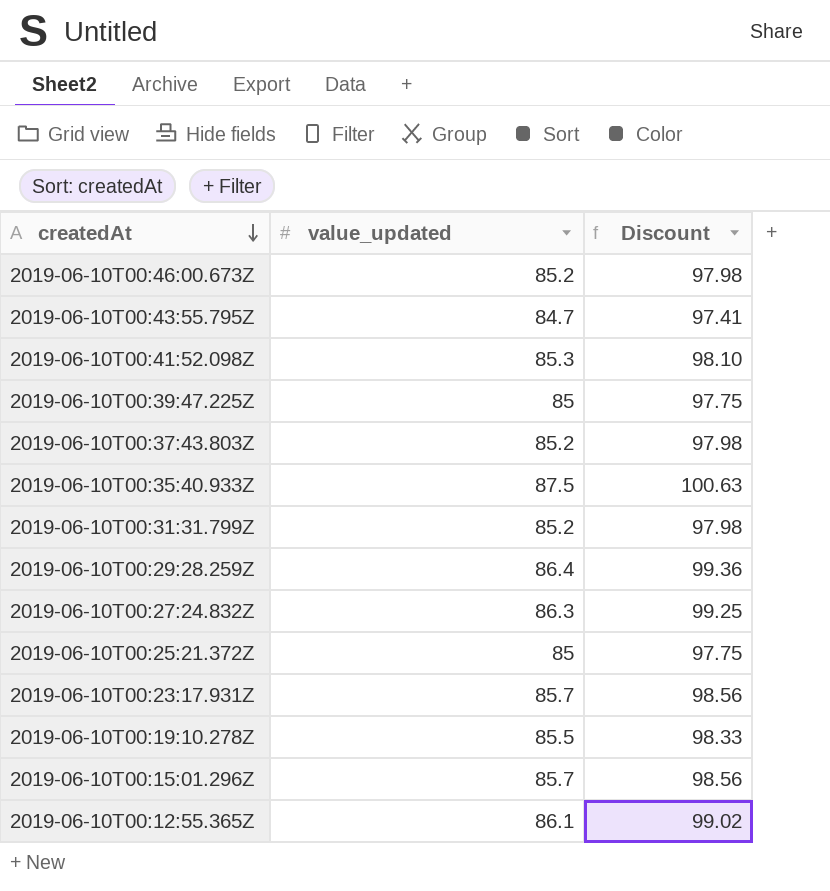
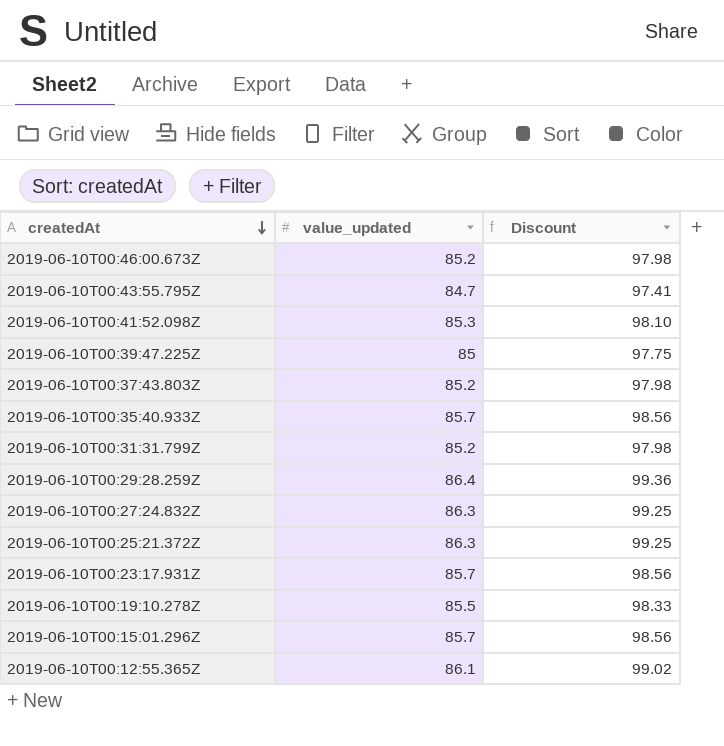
2019-06-10T00:35:40.933Z | value_updated: 87.5 -> 85.7
2019-06-10T00:35:40.933Z | Discount: 100.63 -> 98.56
2019-06-10T00:25:21.372Z | value_updated: 85 -> 86.3
2019-06-10T00:25:21.372Z | Discount: 97.75 -> 99.25

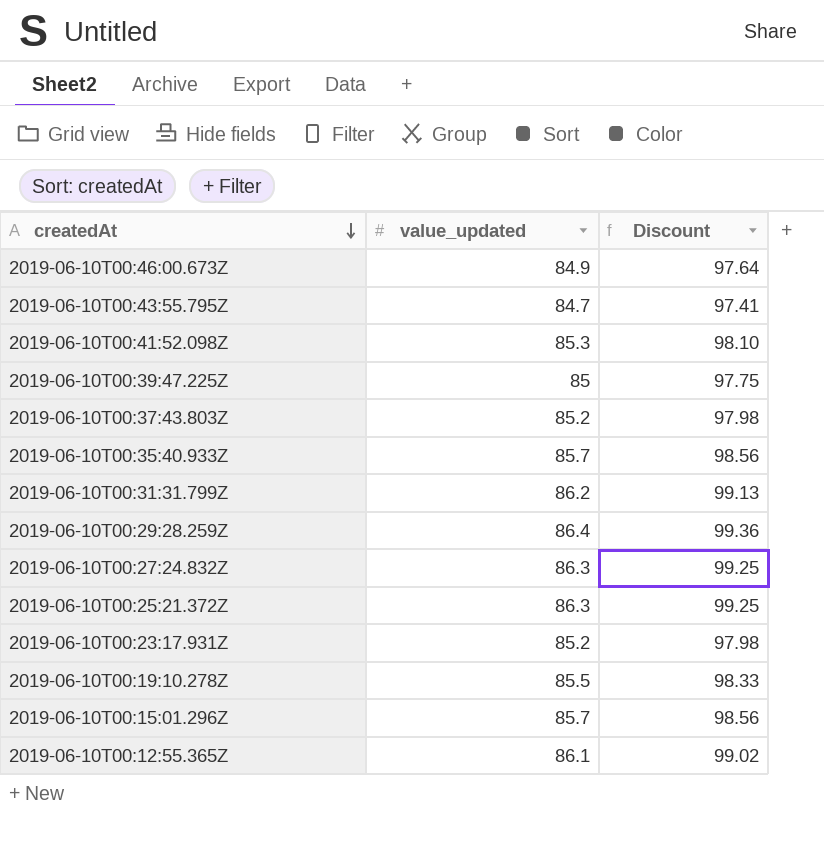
2019-06-10T00:46:00.673Z | value_updated: 85.2 -> 84.9
2019-06-10T00:46:00.673Z | Discount: 97.98 -> 97.64
2019-06-10T00:31:31.799Z | value_updated: 85.2 -> 86.2
2019-06-10T00:31:31.799Z | Discount: 97.98 -> 99.13
2019-06-10T00:23:17.931Z | value_updated: 85.7 -> 85.2
2019-06-10T00:23:17.931Z | Discount: 98.56 -> 97.98

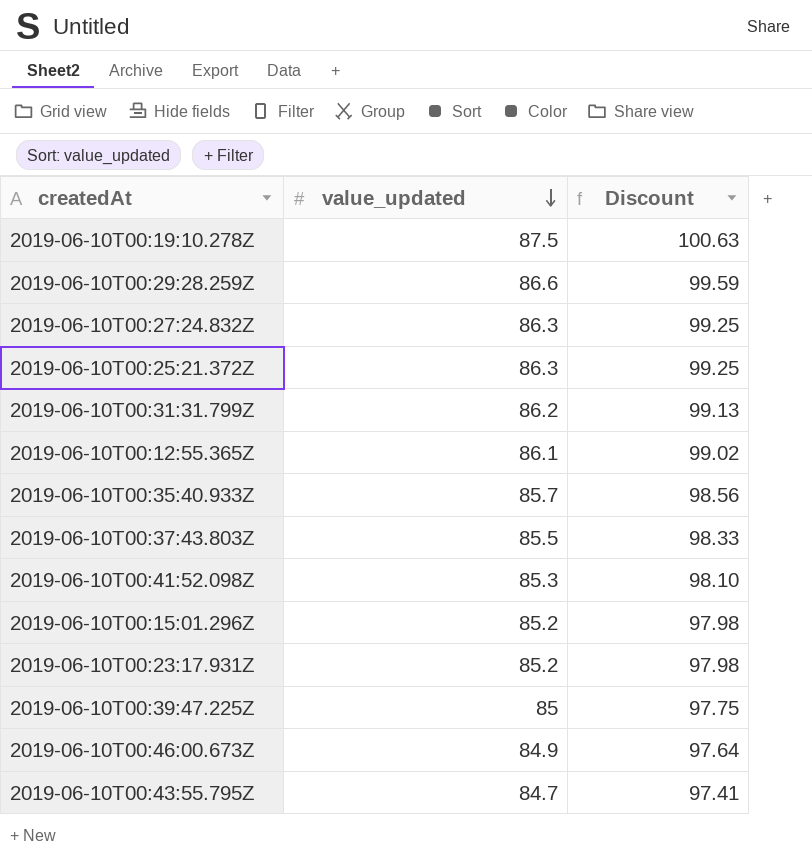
row order: createdAt descending -> value_updated descending
2019-06-10T00:19:10.278Z | value_updated: 85.5 -> 87.5
2019-06-10T00:19:10.278Z | Discount: 98.33 -> 100.63
2019-06-10T00:29:28.259Z | value_updated: 86.4 -> 86.6
2019-06-10T00:29:28.259Z | Discount: 99.36 -> 99.59
2019-06-10T00:37:43.803Z | value_updated: 85.2 -> 85.5
2019-06-10T00:37:43.803Z | Discount: 97.98 -> 98.33
2019-06-10T00:15:01.296Z | value_updated: 85.7 -> 85.2
2019-06-10T00:15:01.296Z | Discount: 98.56 -> 97.98

